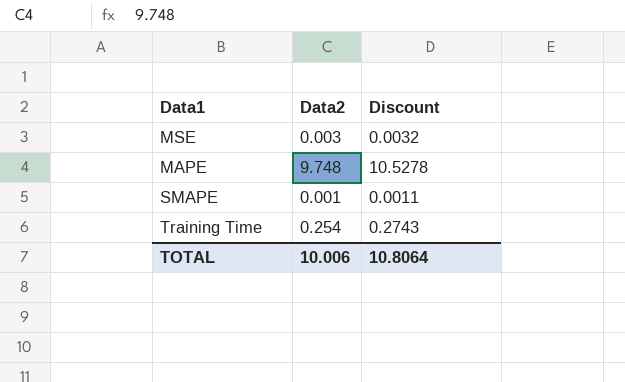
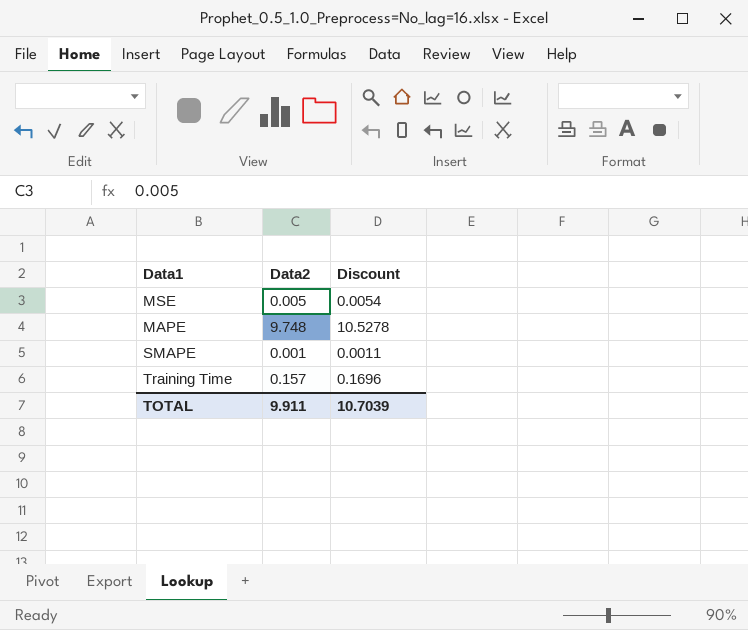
MSE | Data2: 0.003 -> 0.005
MSE | Discount: 0.0032 -> 0.0054
Training Time | Data2: 0.254 -> 0.157
Training Time | Discount: 0.2743 -> 0.1696
TOTAL | Data2: 10.006 -> 9.911
TOTAL | Discount: 10.8064 -> 10.7039

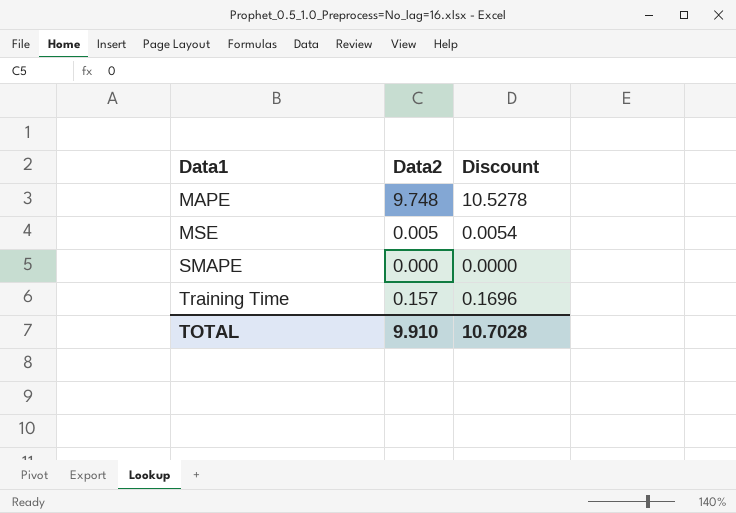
row order: none -> Data1 ascending
SMAPE | Data2: 0.001 -> 0.000
SMAPE | Discount: 0.0011 -> 0.0000
TOTAL | Data2: 9.911 -> 9.910
TOTAL | Discount: 10.7039 -> 10.7028

